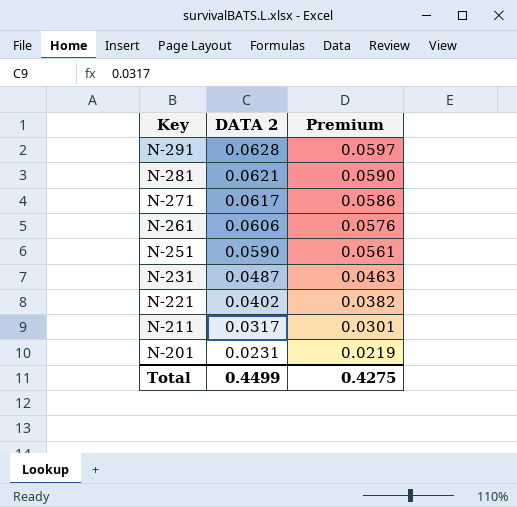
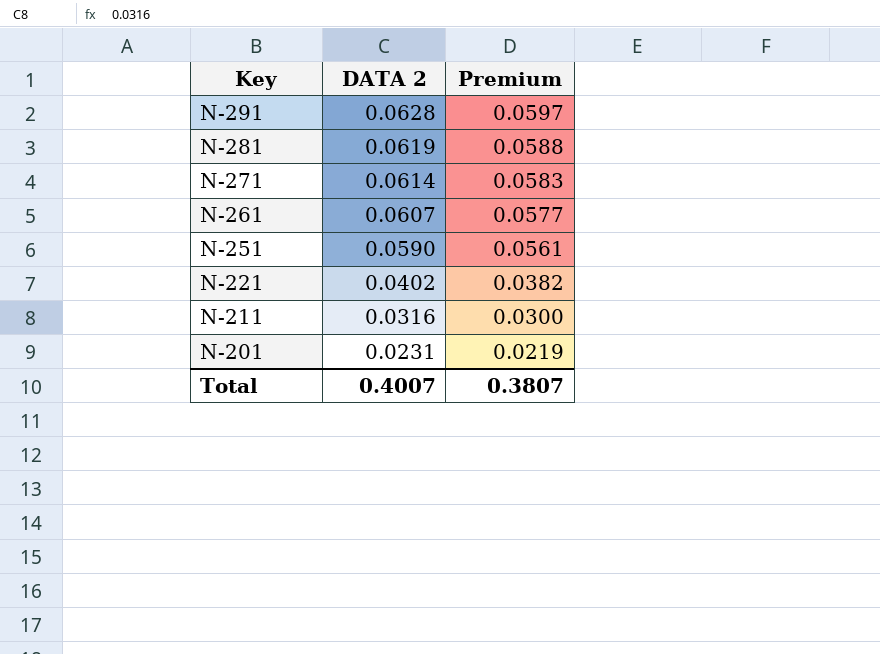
row N-231: 0.0487 | 0.0463 -> none
N-281 | DATA 2: 0.0621 -> 0.0619
N-281 | Premium: 0.0590 -> 0.0588
N-271 | DATA 2: 0.0617 -> 0.0614
N-271 | Premium: 0.0586 -> 0.0583
N-261 | DATA 2: 0.0606 -> 0.0607
N-261 | Premium: 0.0576 -> 0.0577
N-211 | DATA 2: 0.0317 -> 0.0316
N-211 | Premium: 0.0301 -> 0.0300
Total | DATA 2: 0.4499 -> 0.4007
Total | Premium: 0.4275 -> 0.3807

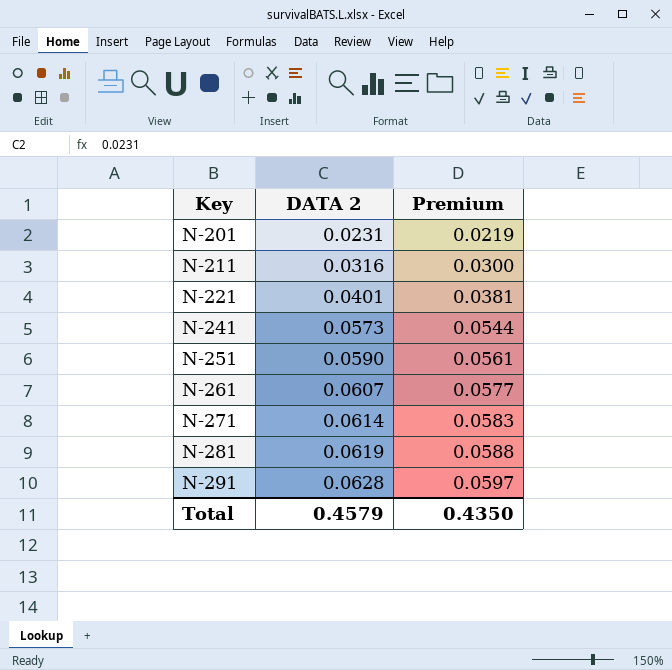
row order: Key descending -> Key ascending
N-221 | DATA 2: 0.0402 -> 0.0401
N-221 | Premium: 0.0382 -> 0.0381
row N-241: none -> 0.0573 | 0.0544
Total | DATA 2: 0.4007 -> 0.4579
Total | Premium: 0.3807 -> 0.4350

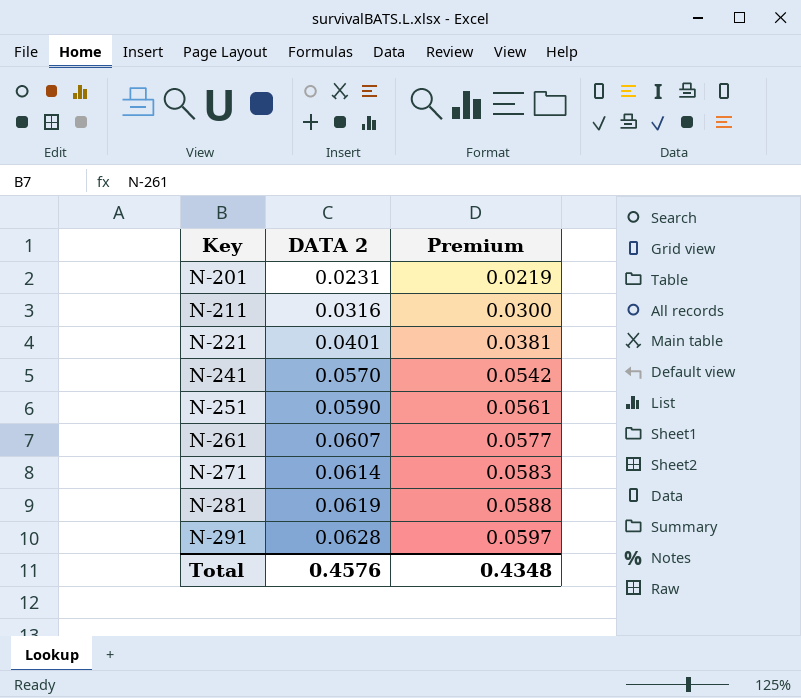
N-241 | DATA 2: 0.0573 -> 0.0570
N-241 | Premium: 0.0544 -> 0.0542
Total | DATA 2: 0.4579 -> 0.4576
Total | Premium: 0.4350 -> 0.4348

